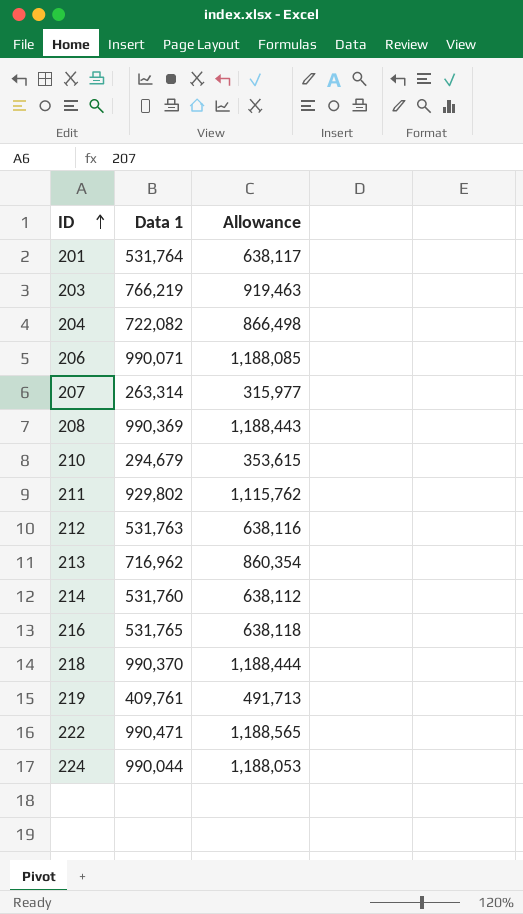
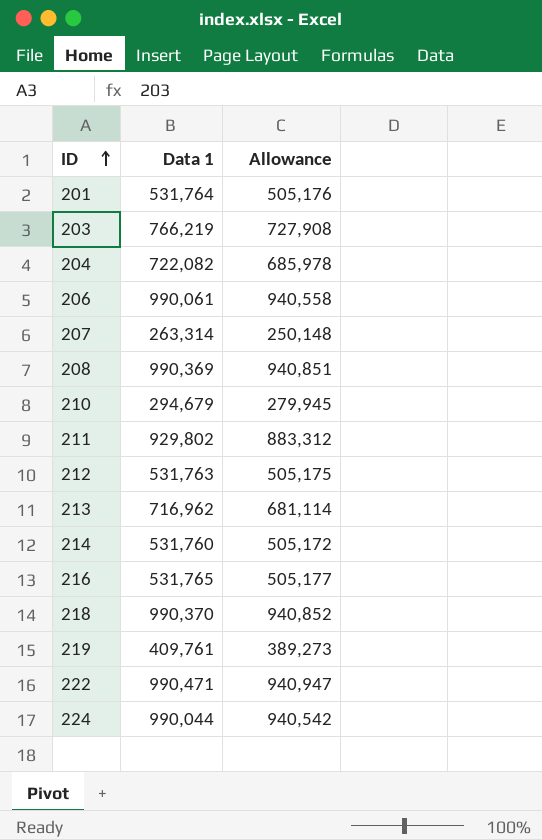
column Allowance | formula: [Data 1] * 1.2 -> [Data 1] * 0.95
206 | Data 1: 990,071 -> 990,061

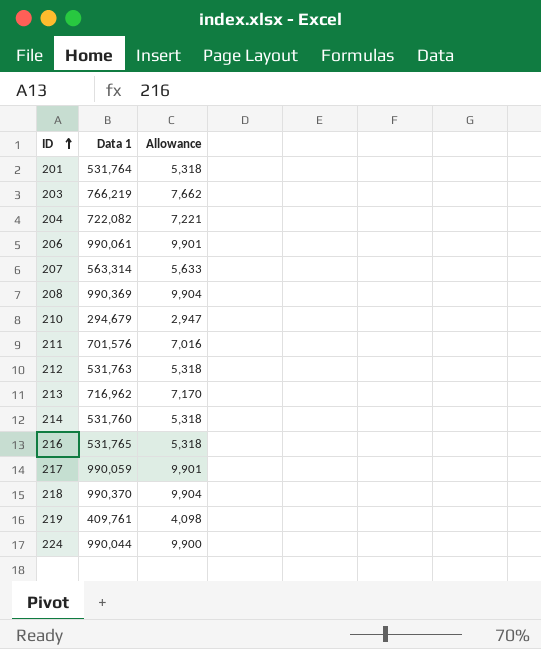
column Allowance | formula: [Data 1] * 0.95 -> [Data 1] * 0.01
row 222: 990,471 | 940,947 -> none
207 | Data 1: 263,314 -> 563,314
211 | Data 1: 929,802 -> 701,576
row 217: none -> 990,059 | 9,901

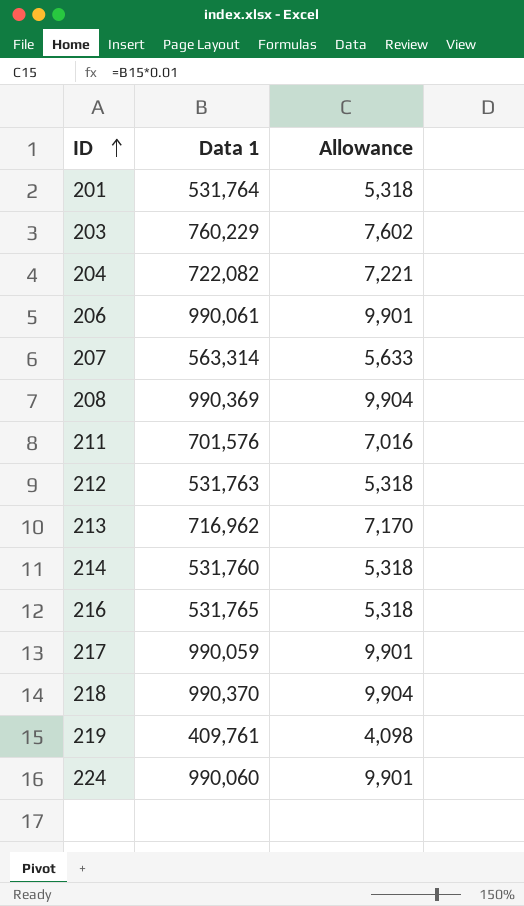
row 210: 294,679 | 2,947 -> none
203 | Data 1: 766,219 -> 760,229
203 | Allowance: 7,662 -> 7,602
224 | Data 1: 990,044 -> 990,060
224 | Allowance: 9,900 -> 9,901

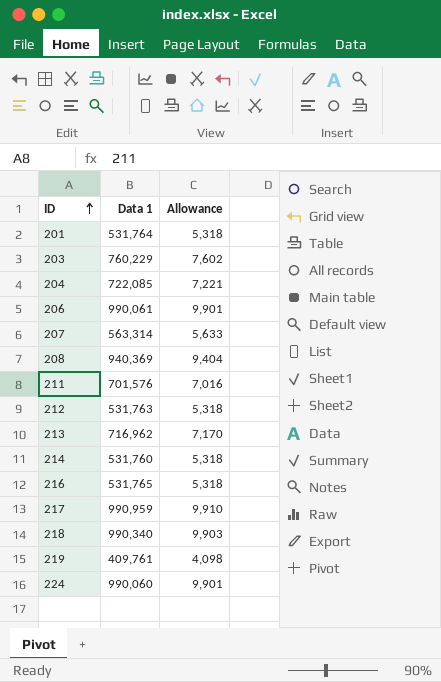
204 | Data 1: 722,082 -> 722,085
208 | Data 1: 990,369 -> 940,369
208 | Allowance: 9,904 -> 9,404
217 | Data 1: 990,059 -> 990,959
217 | Allowance: 9,901 -> 9,910
218 | Data 1: 990,370 -> 990,340
218 | Allowance: 9,904 -> 9,903

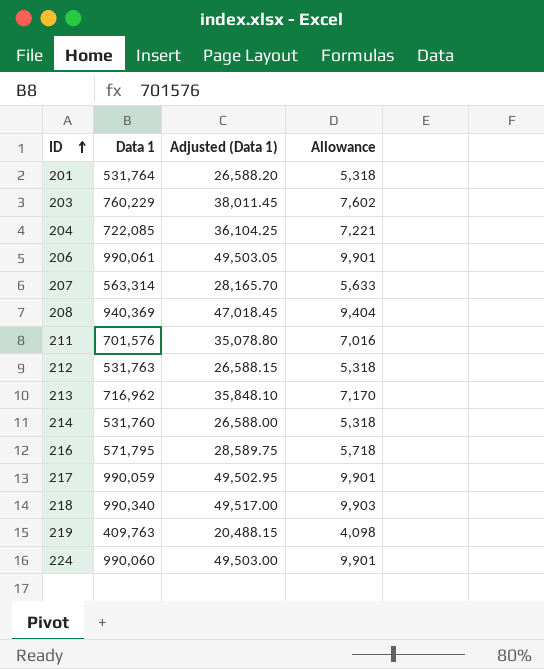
column Adjusted (Data 1) | formula: none -> [Data 1] * 0.05
216 | Data 1: 531,765 -> 571,795
216 | Allowance: 5,318 -> 5,718
217 | Data 1: 990,959 -> 990,059
217 | Allowance: 9,910 -> 9,901
219 | Data 1: 409,761 -> 409,763

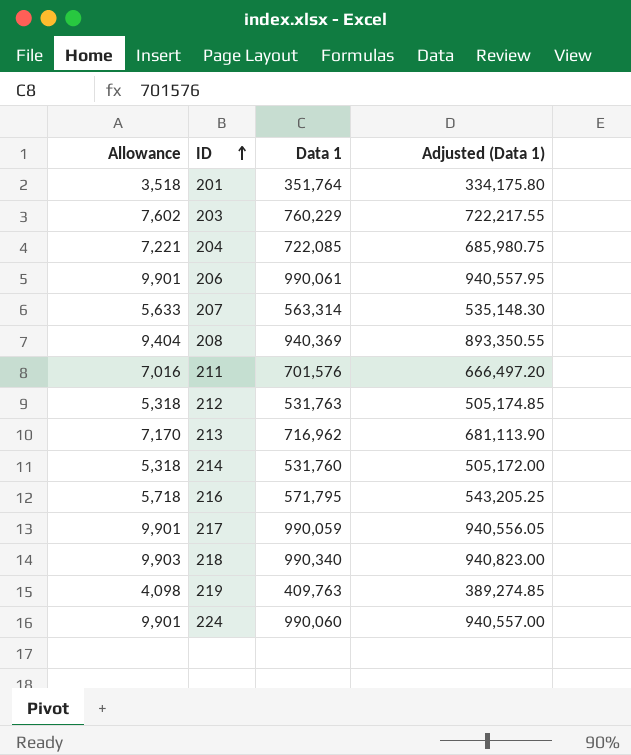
column Allowance | position: 4 -> 1
column Adjusted (Data 1) | formula: [Data 1] * 0.05 -> [Data 1] * 0.95
201 | Allowance: 5,318 -> 3,518
201 | Data 1: 531,764 -> 351,764

